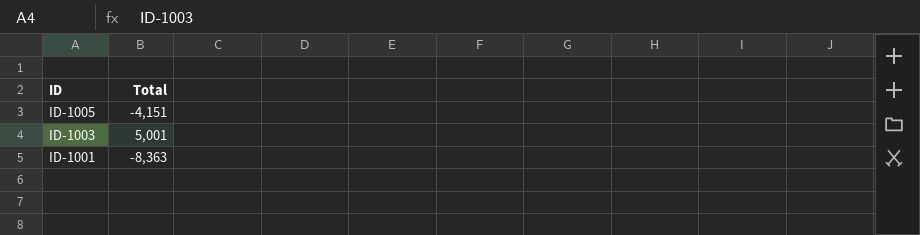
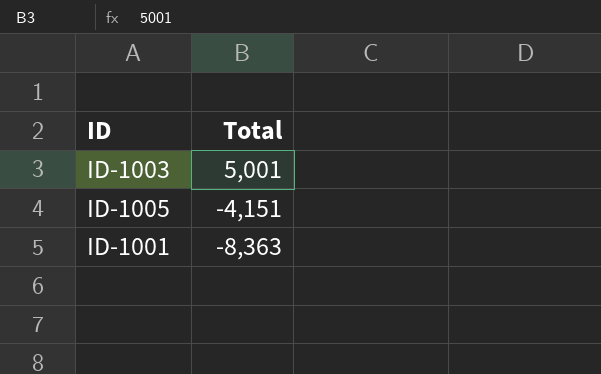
row order: ID descending -> Total descending

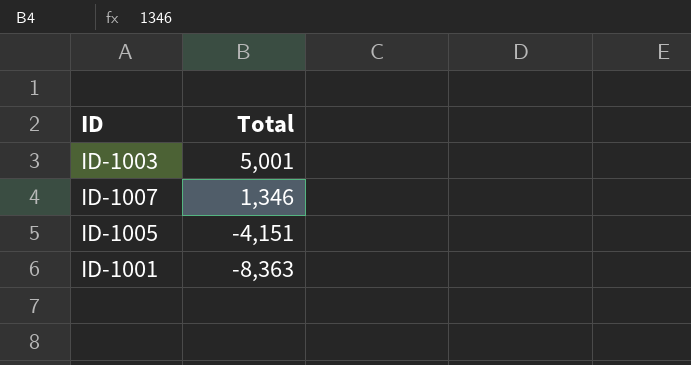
row ID-1007: none -> 1,346

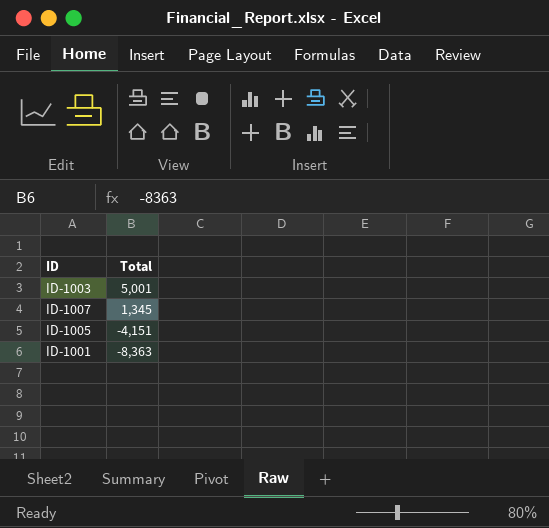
ID-1007 | Total: 1,346 -> 1,345

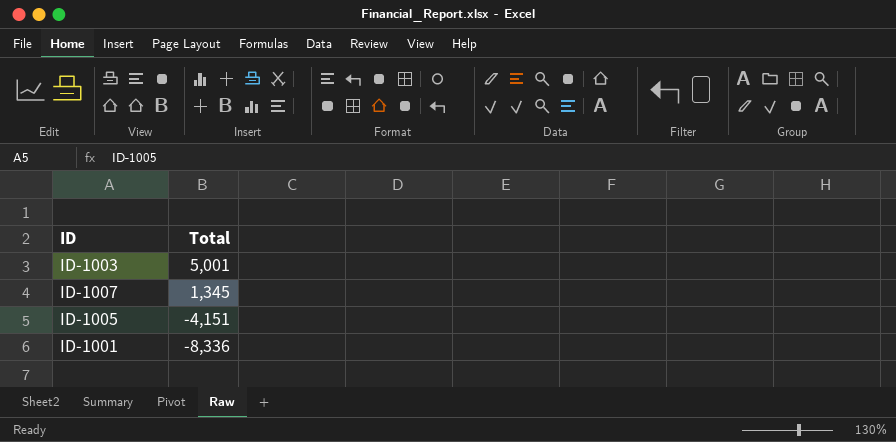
ID-1001 | Total: -8,363 -> -8,336

